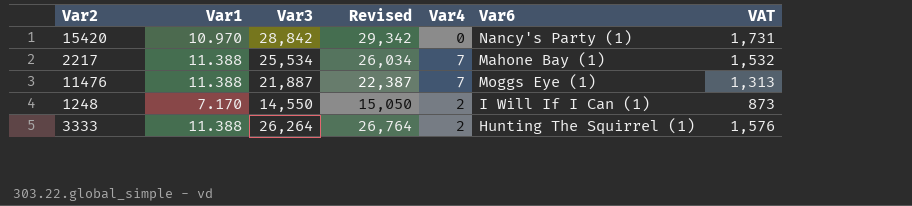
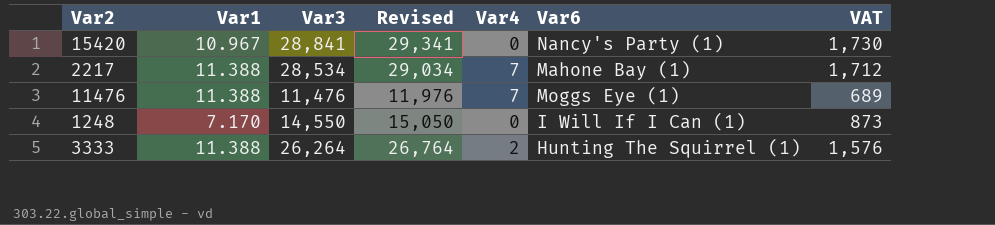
15420 | Var1: 10.970 -> 10.967
15420 | Var3: 28,842 -> 28,841
15420 | Revised: 29,342 -> 29,341
15420 | VAT: 1,731 -> 1,730
2217 | Var3: 25,534 -> 28,534
2217 | Revised: 26,034 -> 29,034
2217 | VAT: 1,532 -> 1,712
11476 | Var3: 21,887 -> 11,476
11476 | Revised: 22,387 -> 11,976
11476 | VAT: 1,313 -> 689
1248 | Var4: 2 -> 0

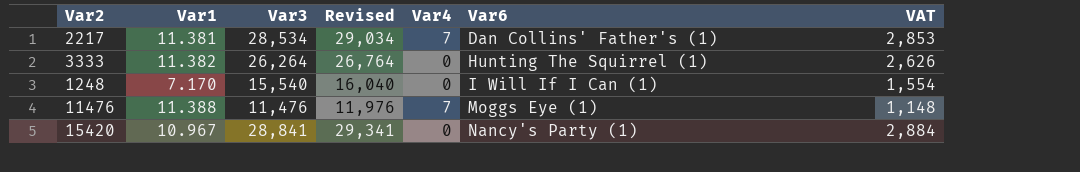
row order: none -> Var6 ascending
column VAT | formula: [Var3] * 0.06 -> [Var3] * 0.1
2217 | Var1: 11.388 -> 11.381
2217 | Var6: Mahone Bay (1) -> Dan Collins' Father's (1)
3333 | Var1: 11.388 -> 11.382
3333 | Var4: 2 -> 0
1248 | Var3: 14,550 -> 15,540
1248 | Revised: 15,050 -> 16,040

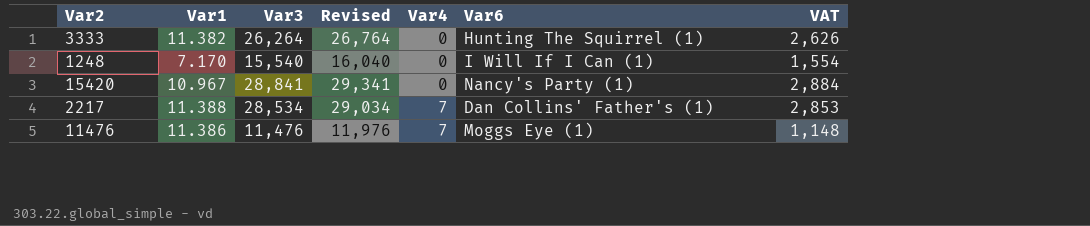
row order: Var6 ascending -> Var4 ascending
2217 | Var1: 11.381 -> 11.388
11476 | Var1: 11.388 -> 11.386

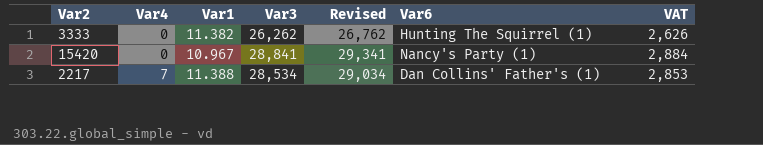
column Var4 | position: 5 -> 2
row 1248: 7.170 | 15,540 | 16,040 | 0 | I Will If I Can (1) | 1,554 -> none
row 11476: 11.386 | 11,476 | 11,976 | 7 | Moggs Eye (1) | 1,148 -> none
3333 | Var3: 26,264 -> 26,262
3333 | Revised: 26,764 -> 26,762

